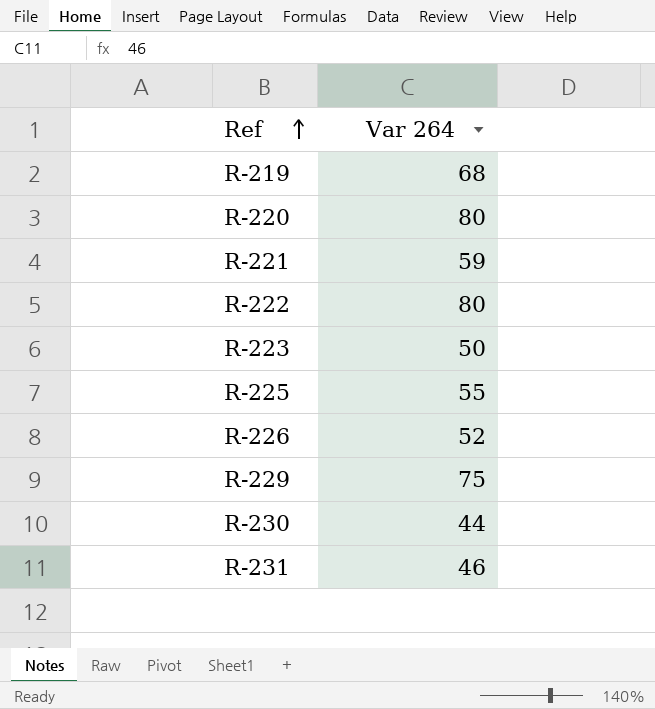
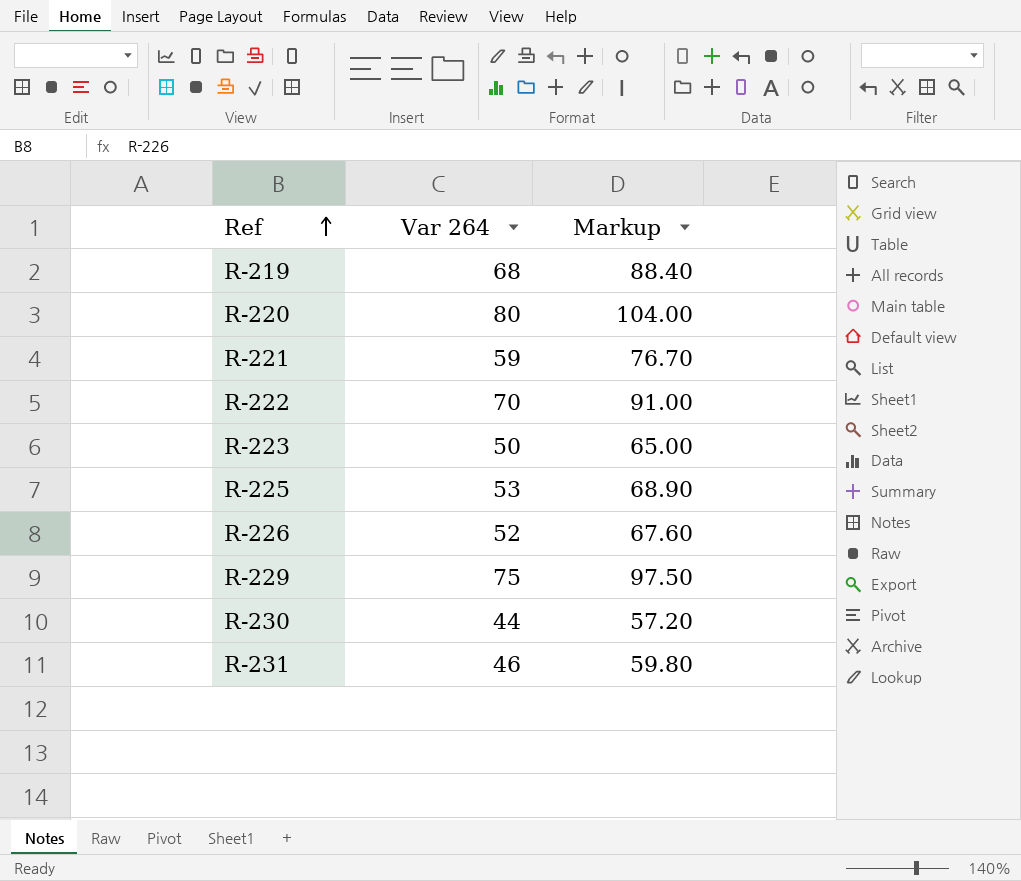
column Markup | formula: none -> [Var 264] * 1.3
R-222 | Var 264: 80 -> 70
R-225 | Var 264: 55 -> 53

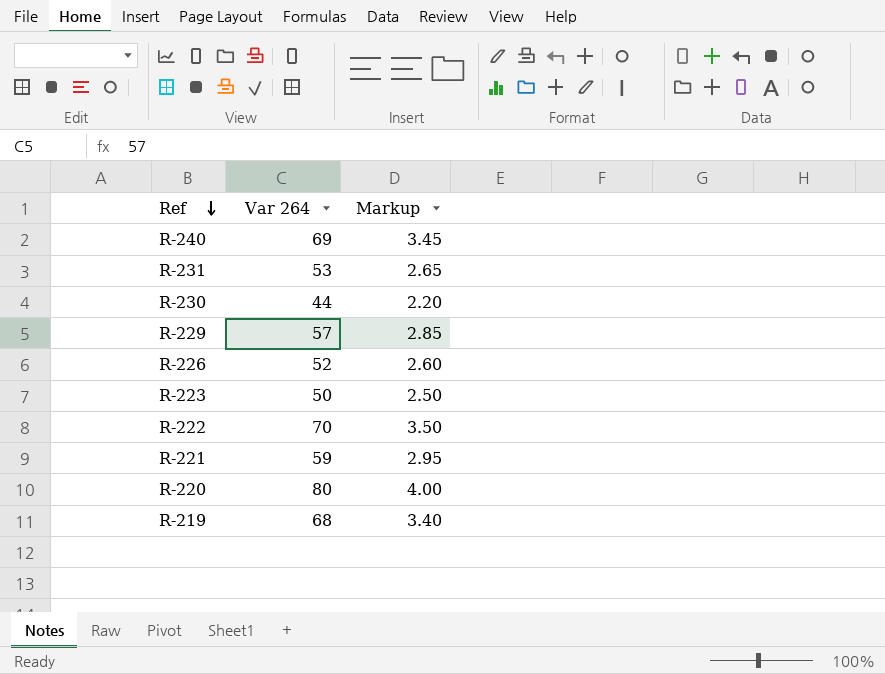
row order: Ref ascending -> Ref descending
column Markup | formula: [Var 264] * 1.3 -> [Var 264] * 0.05
row R-225: 53 | 68.90 -> none
row R-240: none -> 69 | 3.45
R-231 | Var 264: 46 -> 53
R-229 | Var 264: 75 -> 57

